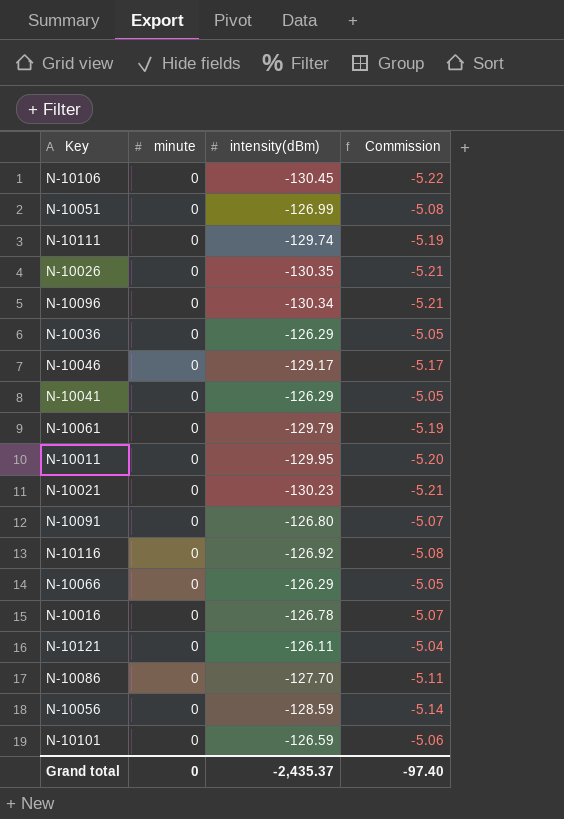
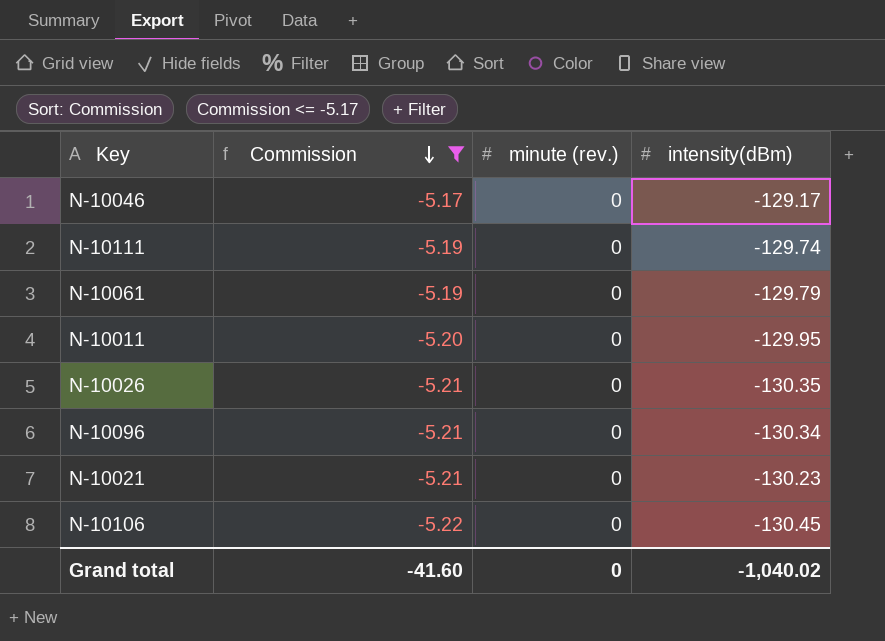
filter: none -> Commission <= -5.17
row order: none -> Commission descending
column Commission | position: 4 -> 2
column name: minute -> minute (rev.)
Grand total | Commission: -97.40 -> -41.60
Grand total | intensity(dBm): -2,435.37 -> -1,040.02

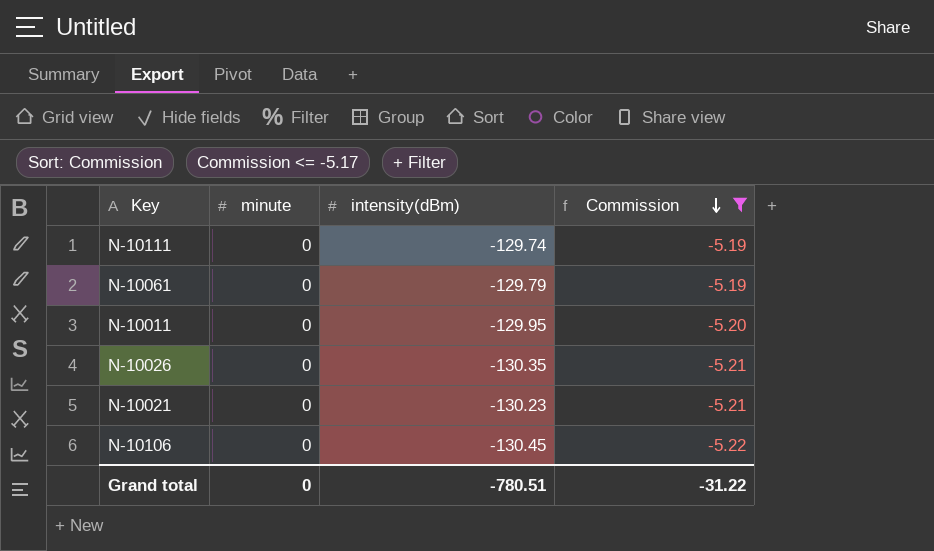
column name: minute (rev.) -> minute
column Commission | position: 2 -> 4
row N-10046: -5.17 | 0 | -129.17 -> none
row N-10096: -5.21 | 0 | -130.34 -> none
Grand total | intensity(dBm): -1,040.02 -> -780.51
Grand total | Commission: -41.60 -> -31.22

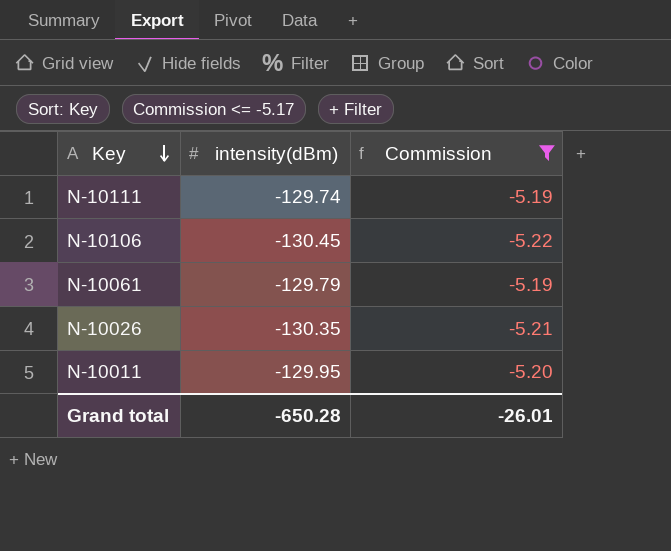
row order: Commission descending -> Key descending
column minute | position: 2 -> none
row N-10021: 0 | -130.23 | -5.21 -> none
Grand total | intensity(dBm): -780.51 -> -650.28
Grand total | Commission: -31.22 -> -26.01

